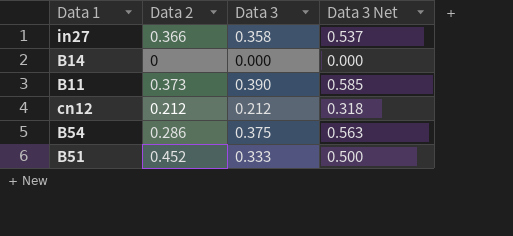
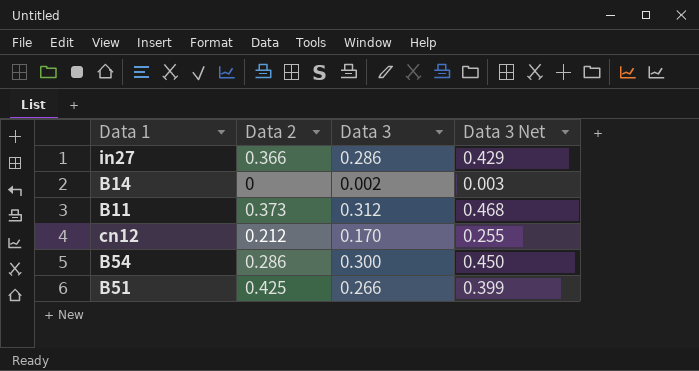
in27 | Data 3: 0.358 -> 0.286
in27 | Data 3 Net: 0.537 -> 0.429
B14 | Data 3: 0.000 -> 0.002
B14 | Data 3 Net: 0.000 -> 0.003
B11 | Data 3: 0.390 -> 0.312
B11 | Data 3 Net: 0.585 -> 0.468
cn12 | Data 3: 0.212 -> 0.170
cn12 | Data 3 Net: 0.318 -> 0.255
B54 | Data 3: 0.375 -> 0.300
B54 | Data 3 Net: 0.563 -> 0.450
B51 | Data 2: 0.452 -> 0.425
B51 | Data 3: 0.333 -> 0.266
B51 | Data 3 Net: 0.500 -> 0.399

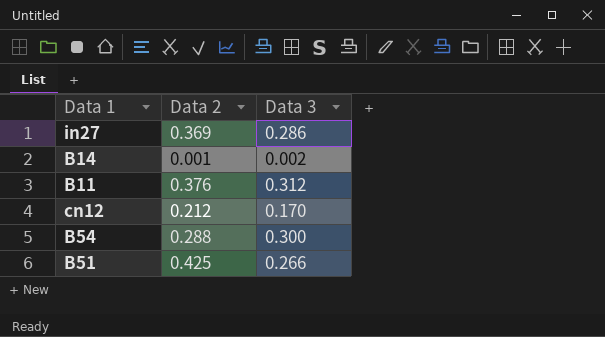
column Data 3 Net | formula: [Data 3] * 1.5 -> none
in27 | Data 2: 0.366 -> 0.369
B14 | Data 2: 0 -> 0.001
B11 | Data 2: 0.373 -> 0.376
B54 | Data 2: 0.286 -> 0.288

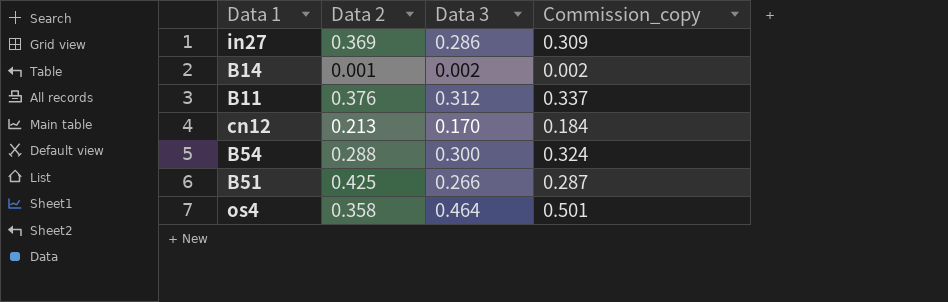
column Commission_copy | formula: none -> [Data 3] * 1.08
cn12 | Data 2: 0.212 -> 0.213
row os4: none -> 0.358 | 0.464 | 0.501

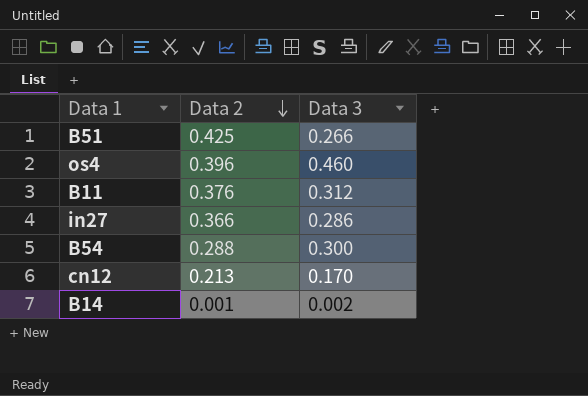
row order: none -> Data 2 descending
column Commission_copy | formula: [Data 3] * 1.08 -> none
os4 | Data 2: 0.358 -> 0.396
os4 | Data 3: 0.464 -> 0.460
in27 | Data 2: 0.369 -> 0.366

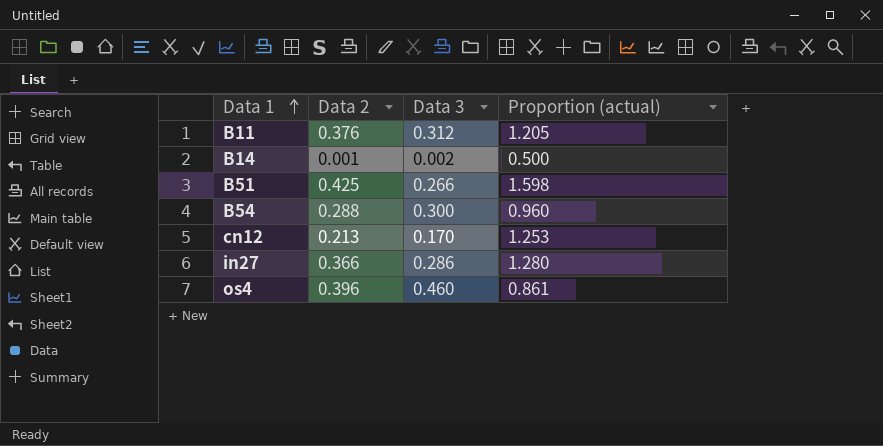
row order: Data 2 descending -> Data 1 ascending
column Proportion (actual) | formula: none -> [Data 2] / [Data 3]

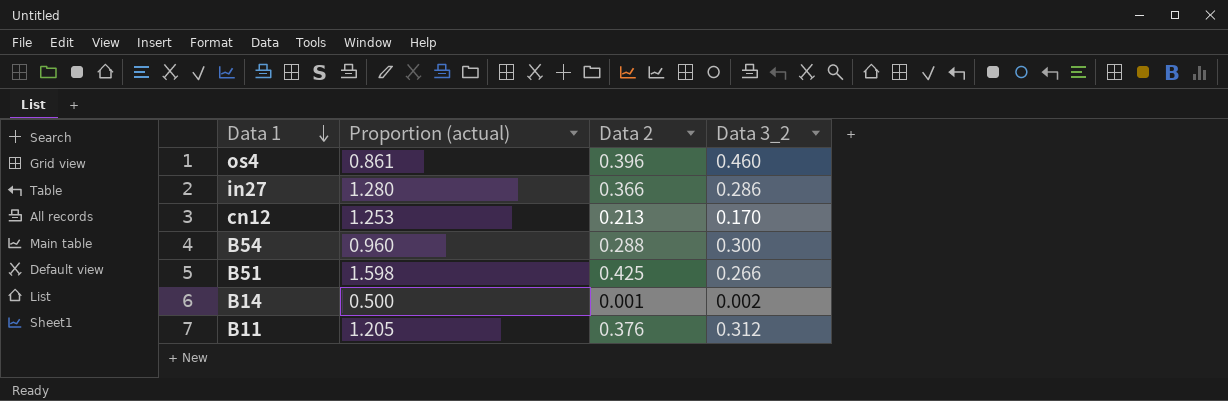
row order: Data 1 ascending -> Data 1 descending
column Proportion (actual) | position: 4 -> 2
column name: Data 3 -> Data 3_2

